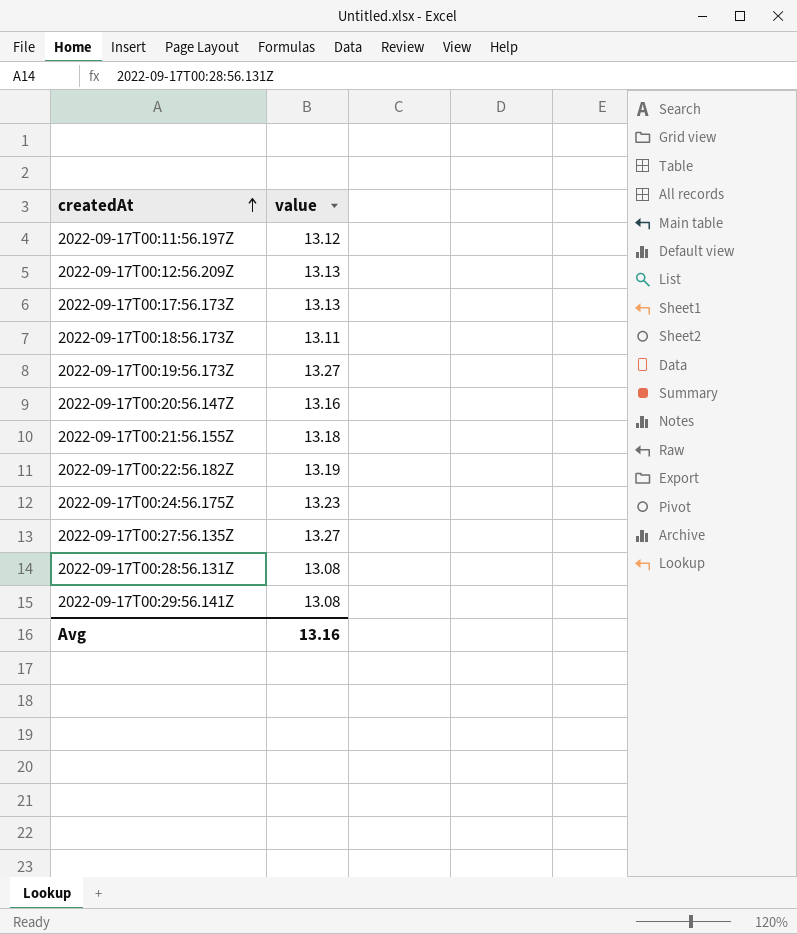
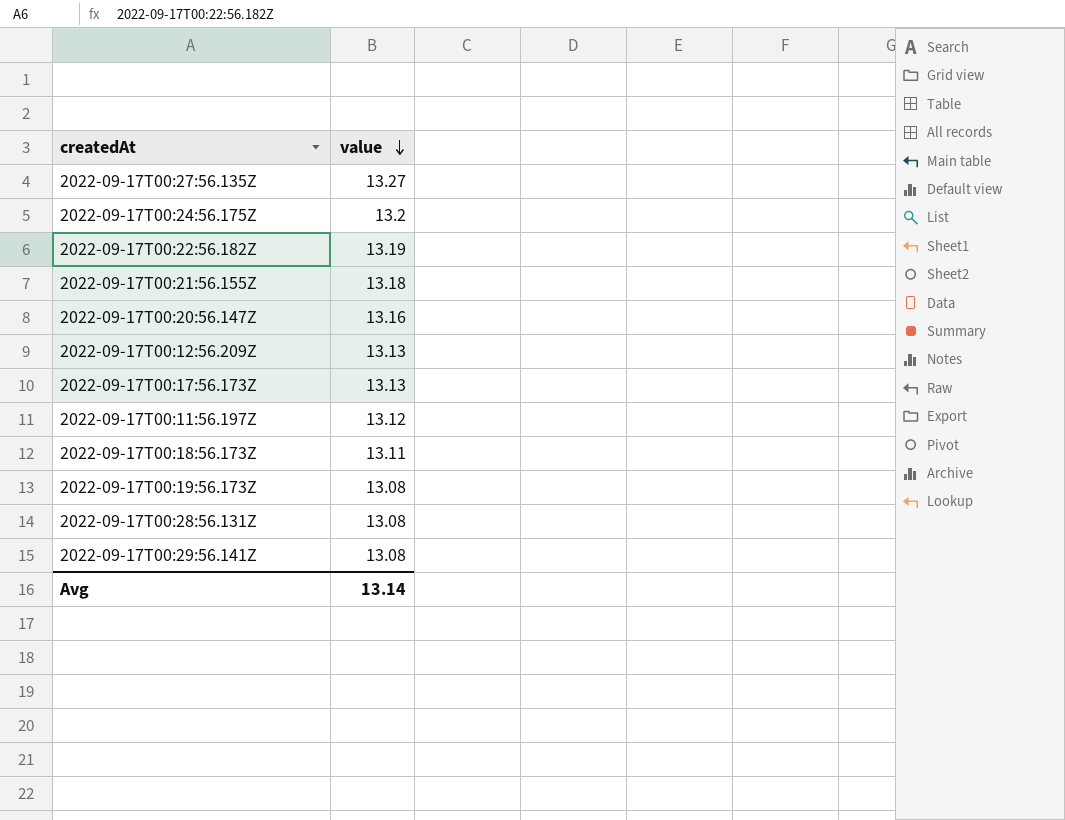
row order: createdAt ascending -> value descending
2022-09-17T00:24:56.175Z | value: 13.23 -> 13.2
2022-09-17T00:19:56.173Z | value: 13.27 -> 13.08
Avg | value: 13.16 -> 13.14

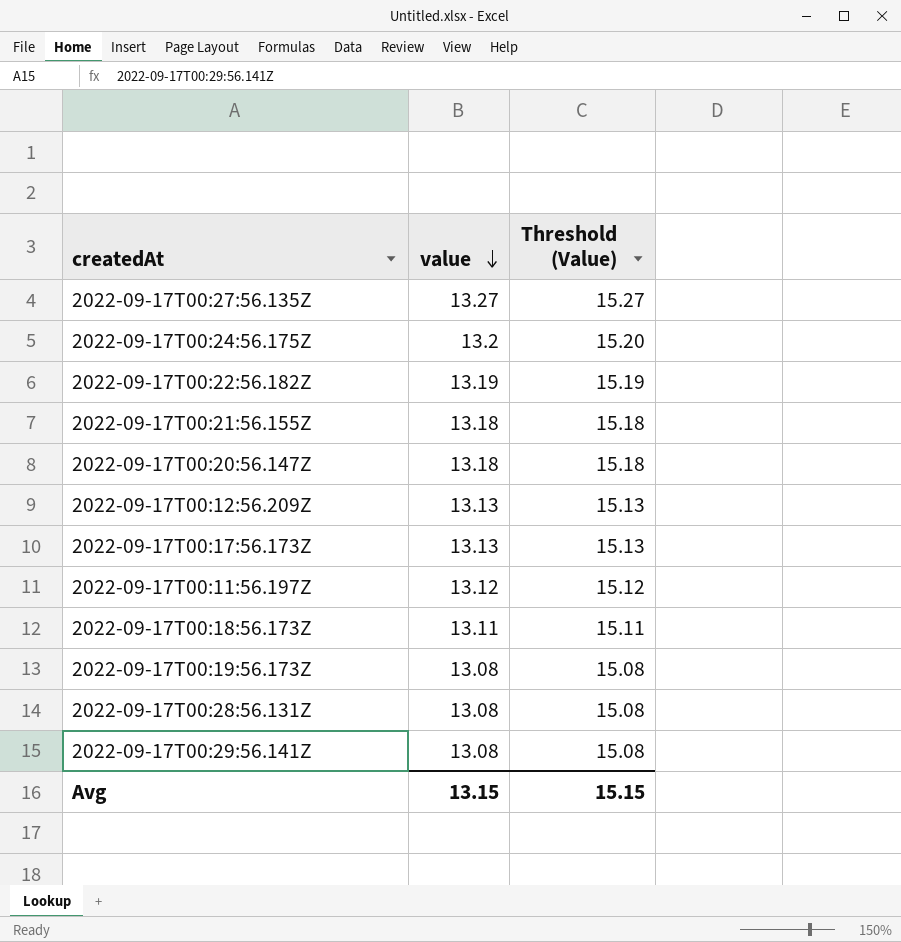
column Threshold (Value) | formula: none -> [value] + 2
2022-09-17T00:20:56.147Z | value: 13.16 -> 13.18
Avg | value: 13.14 -> 13.15

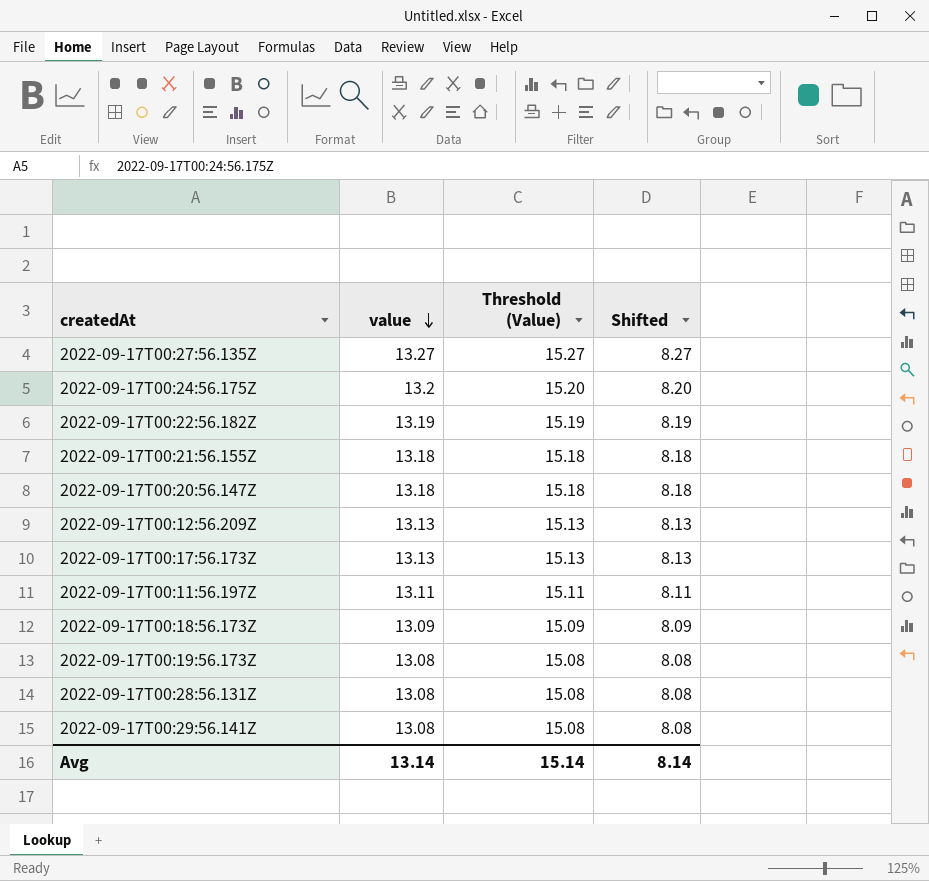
column Shifted | formula: none -> [value] - 5
2022-09-17T00:11:56.197Z | value: 13.12 -> 13.11
2022-09-17T00:11:56.197Z | Threshold (Value): 15.12 -> 15.11
2022-09-17T00:18:56.173Z | value: 13.11 -> 13.09
2022-09-17T00:18:56.173Z | Threshold (Value): 15.11 -> 15.09
Avg | value: 13.15 -> 13.14
Avg | Threshold (Value): 15.15 -> 15.14

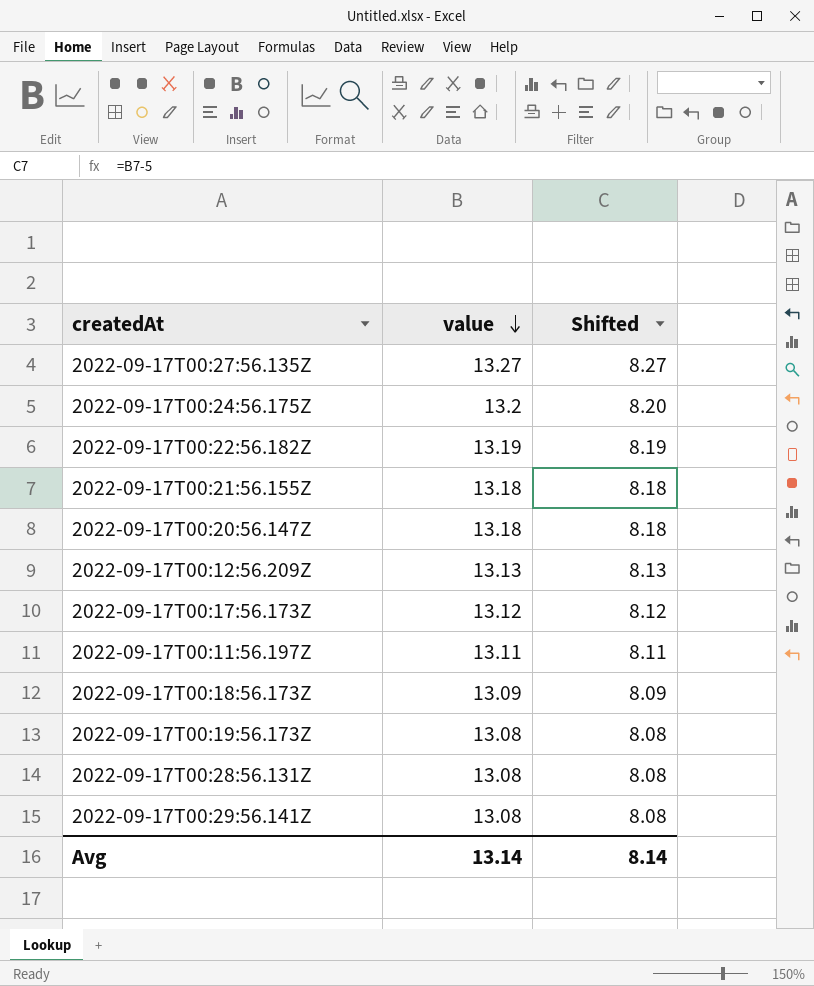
column Threshold (Value) | formula: [value] + 2 -> none
2022-09-17T00:17:56.173Z | value: 13.13 -> 13.12
2022-09-17T00:17:56.173Z | Shifted: 8.13 -> 8.12

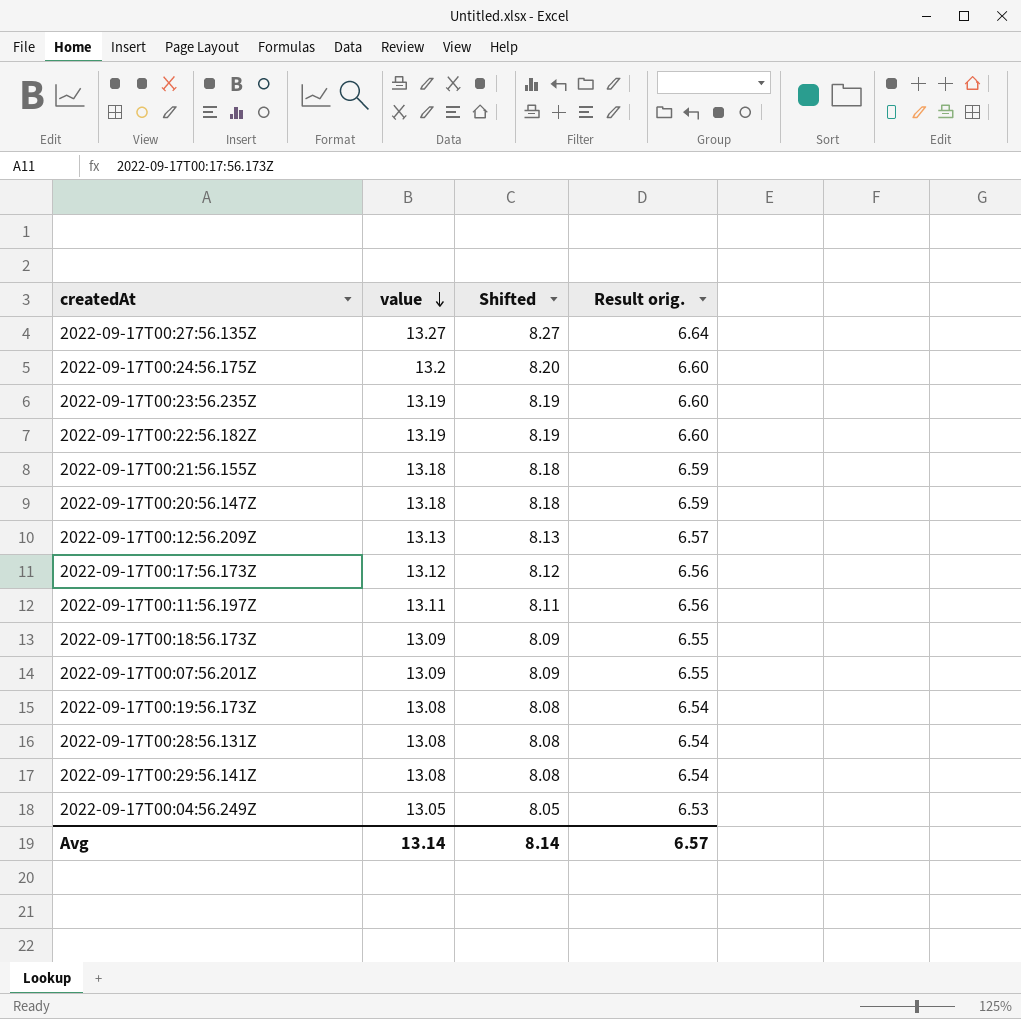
column Result orig. | formula: none -> [value] * 0.5
row 2022-09-17T00:23:56.235Z: none -> 13.19 | 8.19 | 6.60
row 2022-09-17T00:07:56.201Z: none -> 13.09 | 8.09 | 6.55
row 2022-09-17T00:04:56.249Z: none -> 13.05 | 8.05 | 6.53

